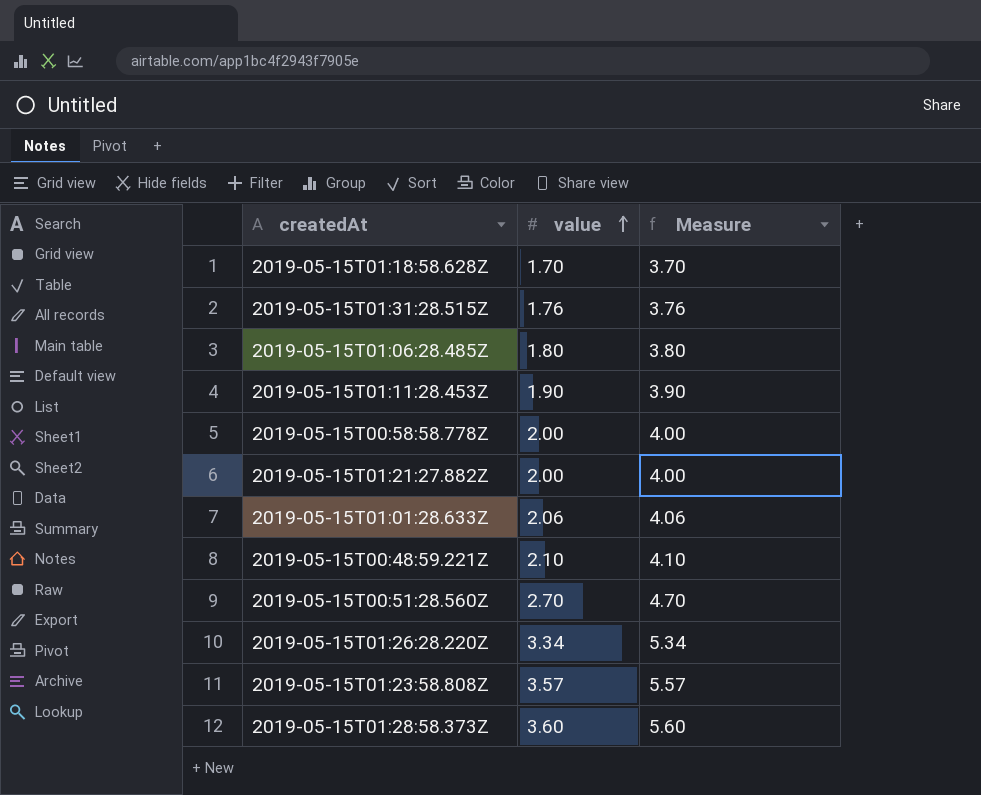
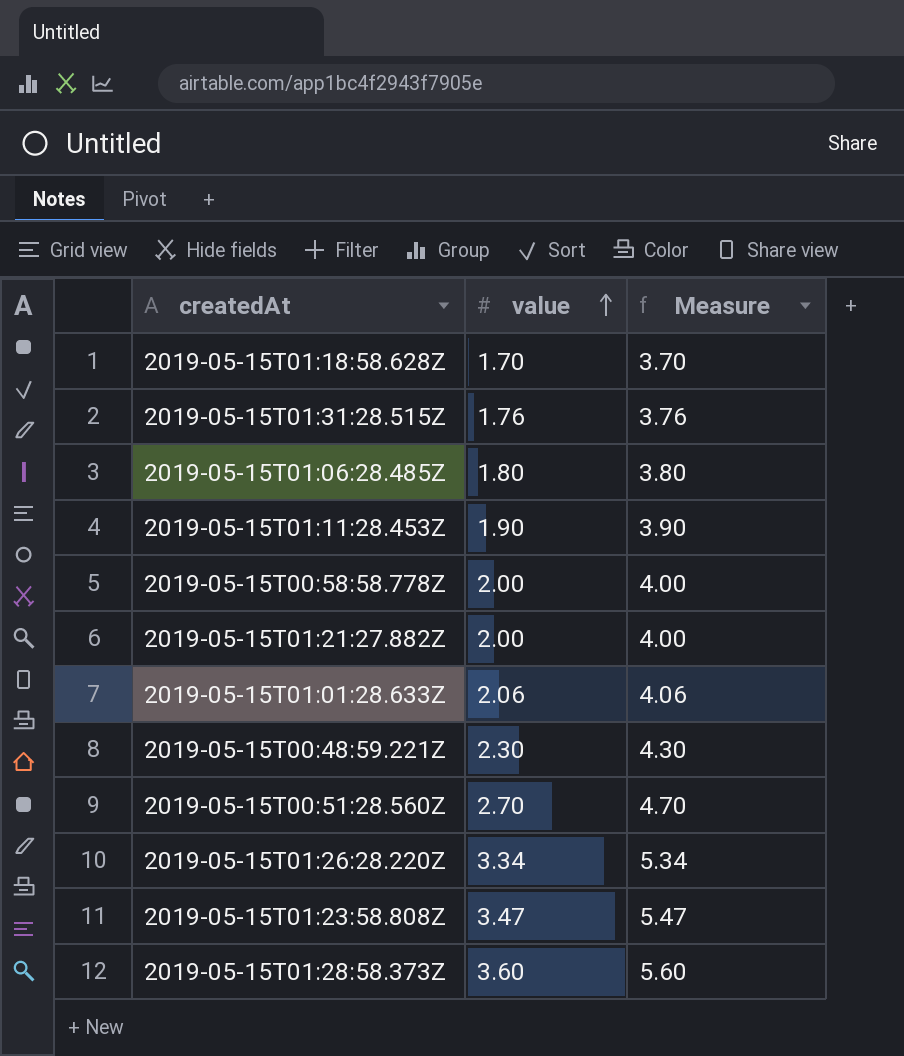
2019-05-15T00:48:59.221Z | value: 2.10 -> 2.30
2019-05-15T00:48:59.221Z | Measure: 4.10 -> 4.30
2019-05-15T01:23:58.808Z | value: 3.57 -> 3.47
2019-05-15T01:23:58.808Z | Measure: 5.57 -> 5.47

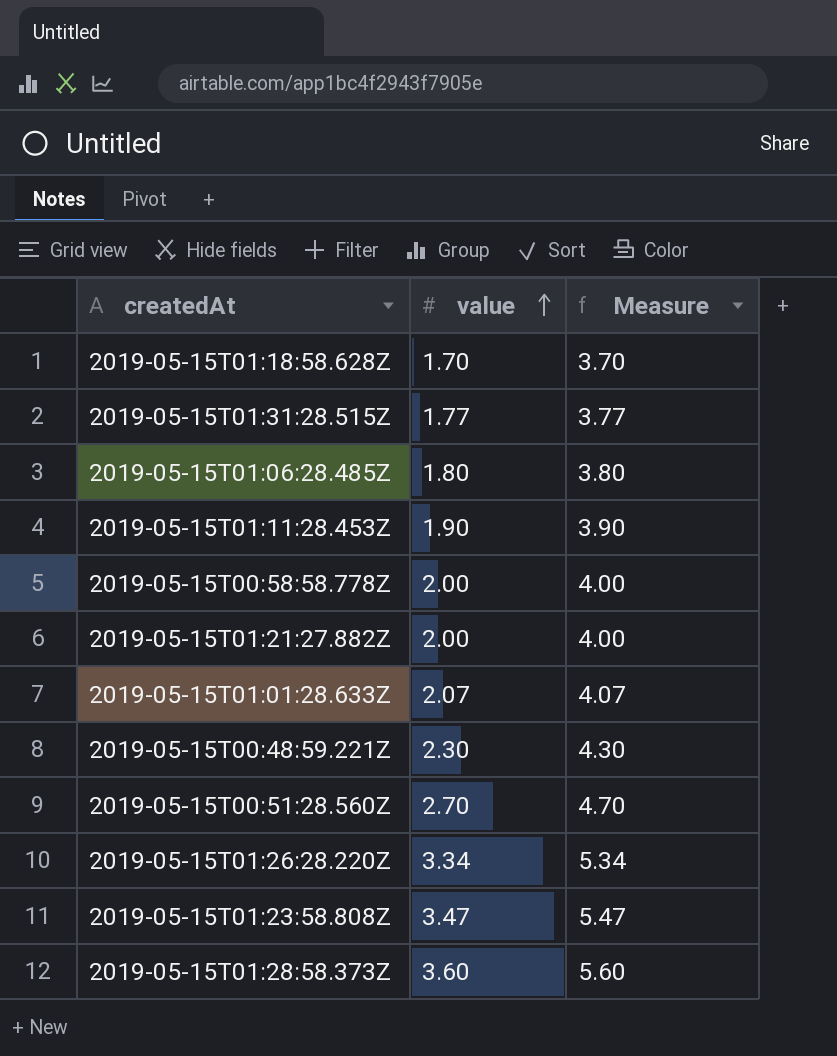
2019-05-15T01:31:28.515Z | value: 1.76 -> 1.77
2019-05-15T01:31:28.515Z | Measure: 3.76 -> 3.77
2019-05-15T01:01:28.633Z | value: 2.06 -> 2.07
2019-05-15T01:01:28.633Z | Measure: 4.06 -> 4.07

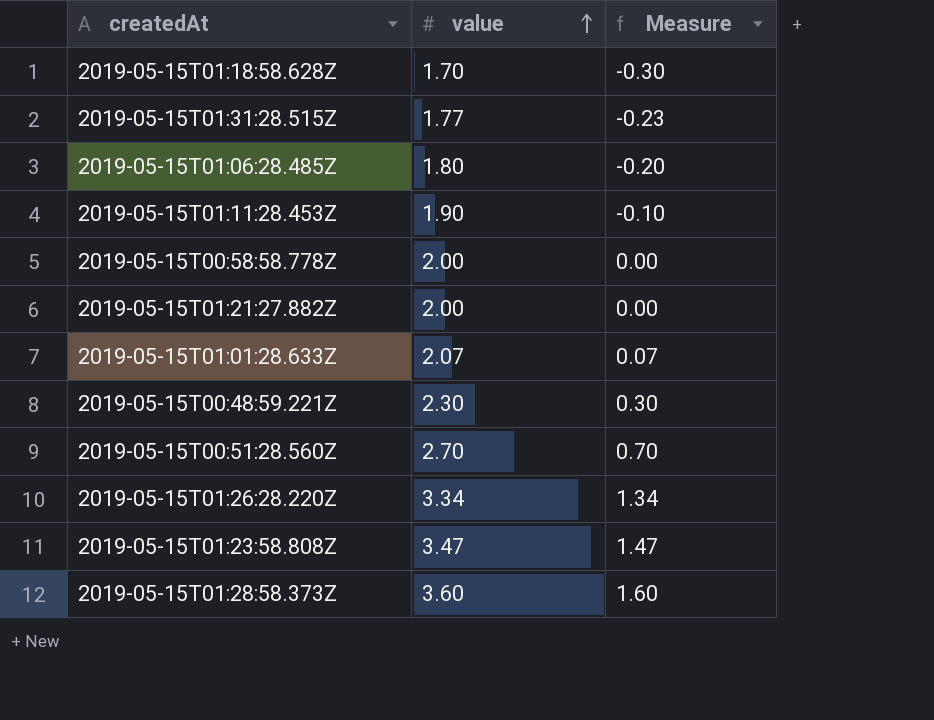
column Measure | formula: [value] + 2 -> [value] - 2

